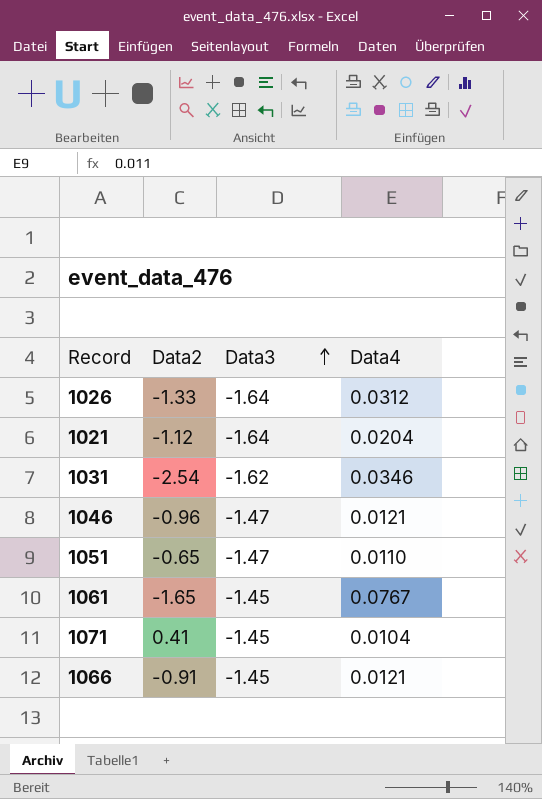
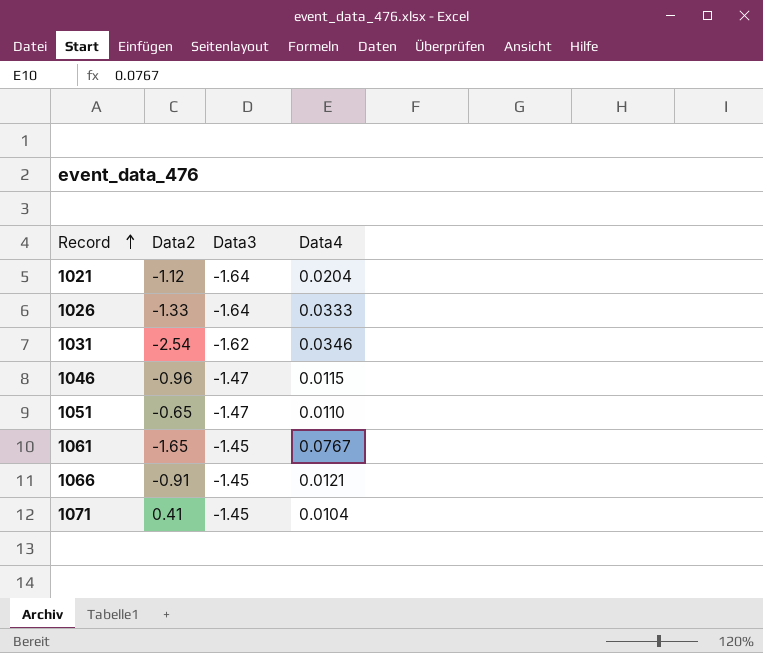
row order: Data3 ascending -> Record ascending
1026 | Data4: 0.0312 -> 0.0333
1046 | Data4: 0.0121 -> 0.0115

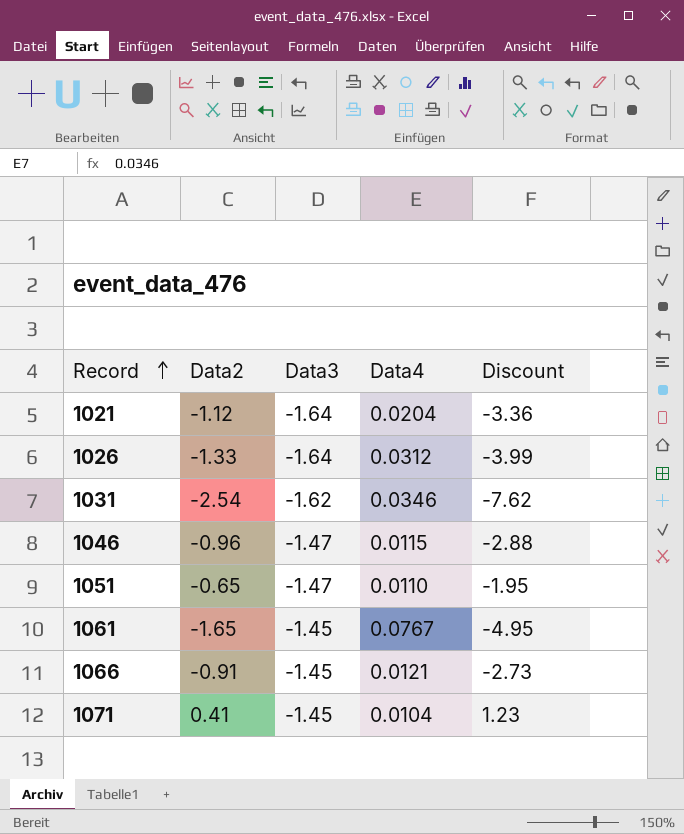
column Discount | formula: none -> [Data2] * 3
1026 | Data4: 0.0333 -> 0.0312

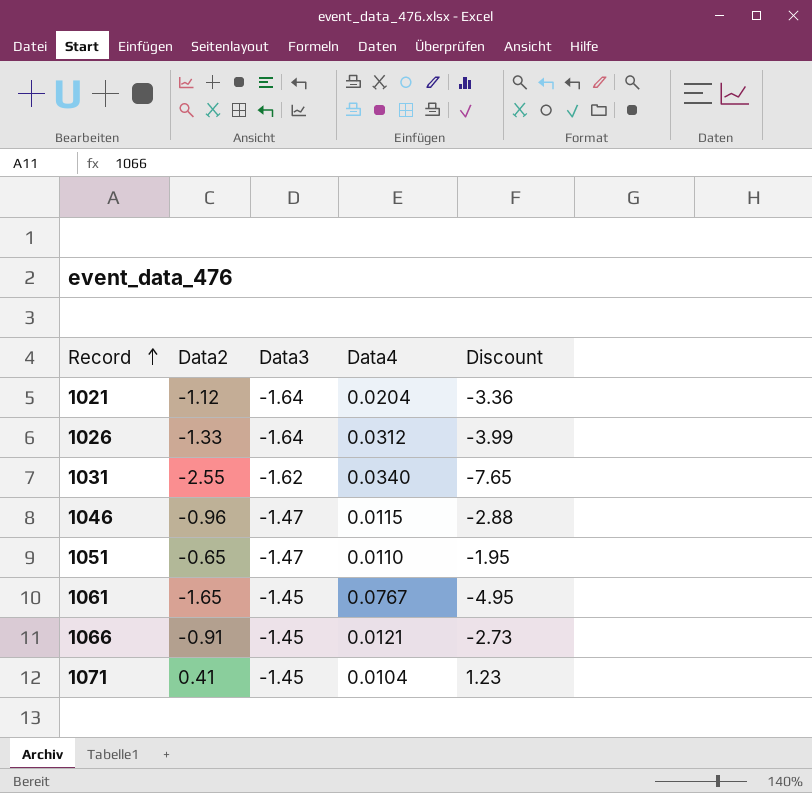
1031 | Data2: -2.54 -> -2.55
1031 | Data4: 0.0346 -> 0.0340
1031 | Discount: -7.62 -> -7.65

